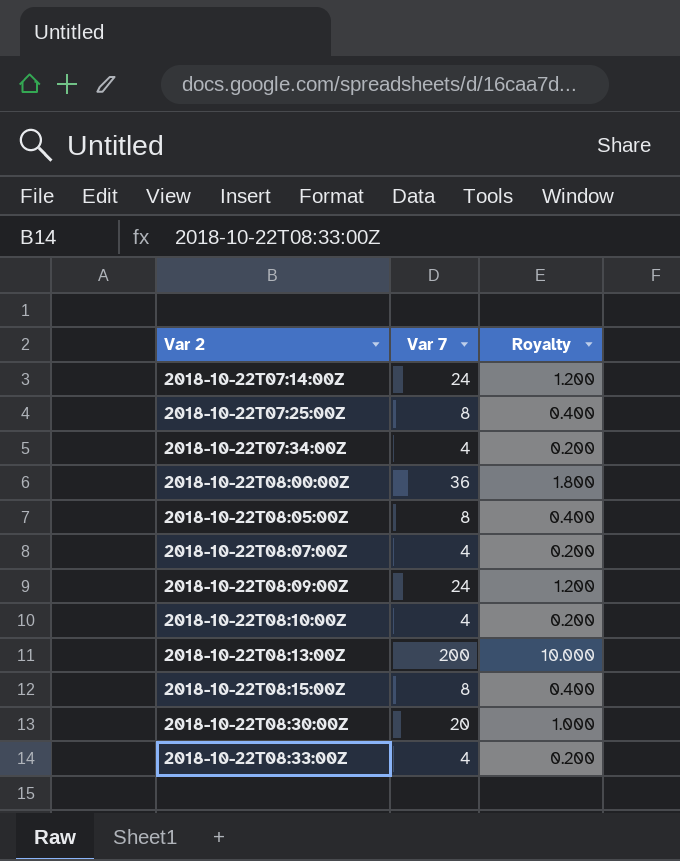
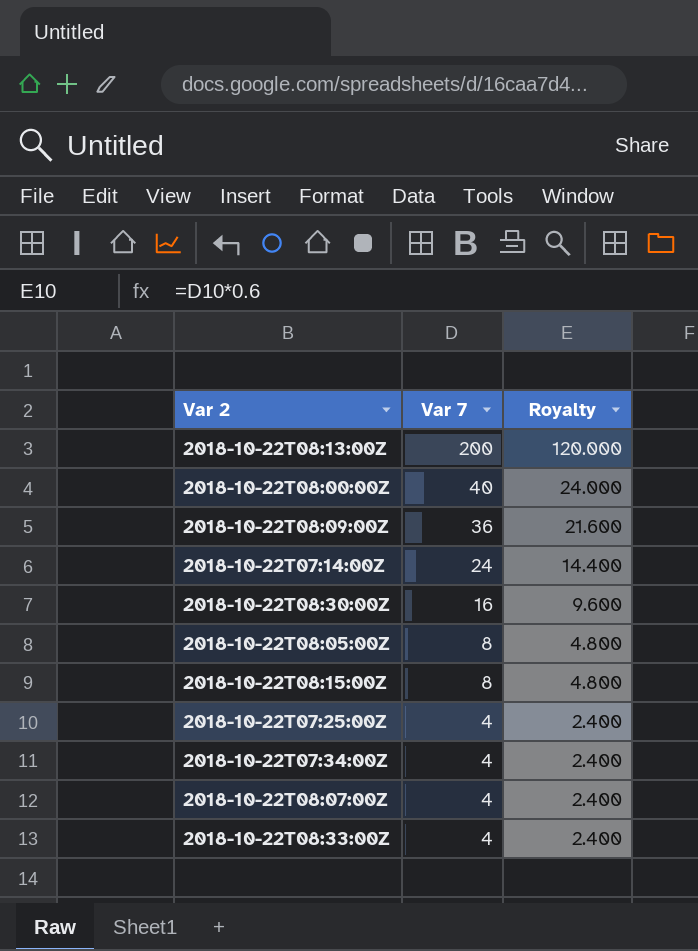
row order: Var 2 ascending -> Var 7 descending
column Royalty | formula: [Var 7] * 0.05 -> [Var 7] * 0.6
row 2018-10-22T08:10:00Z: 4 | 0.200 -> none
2018-10-22T08:00:00Z | Var 7: 36 -> 40
2018-10-22T08:09:00Z | Var 7: 24 -> 36
2018-10-22T08:30:00Z | Var 7: 20 -> 16
2018-10-22T07:25:00Z | Var 7: 8 -> 4

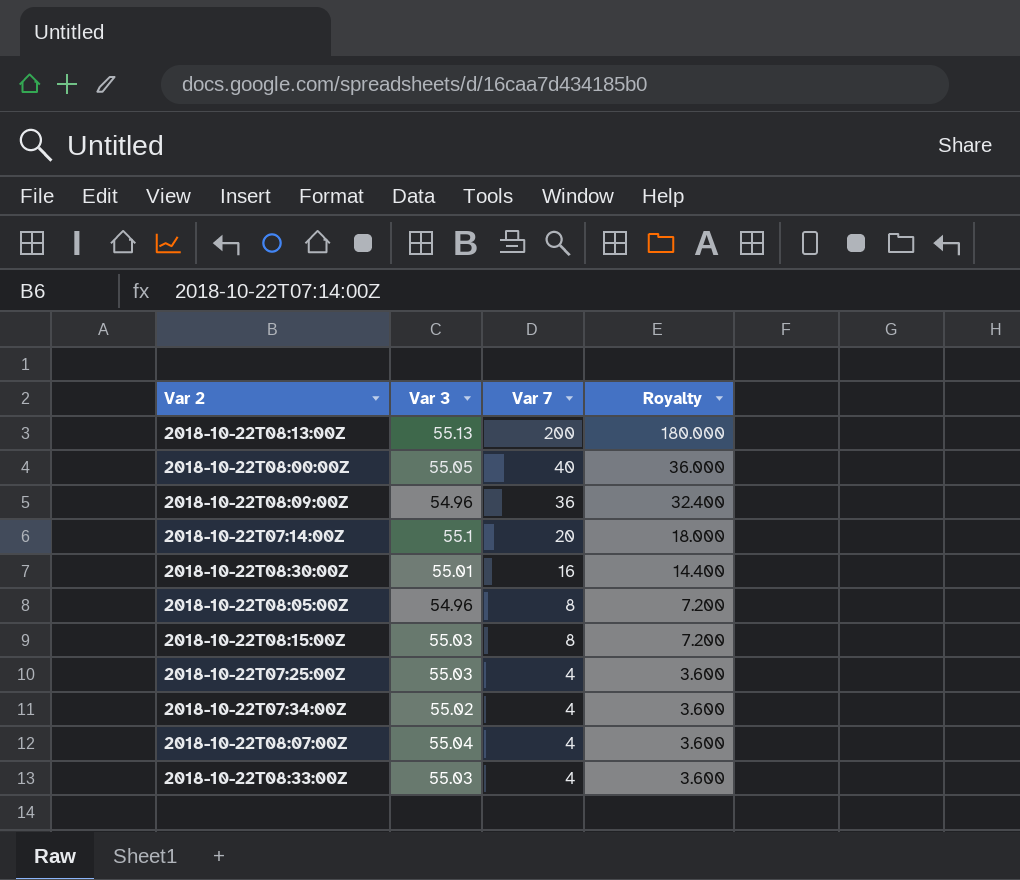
column Var 3 | position: none -> 2
column Royalty | formula: [Var 7] * 0.6 -> [Var 7] * 0.9
2018-10-22T07:14:00Z | Var 7: 24 -> 20

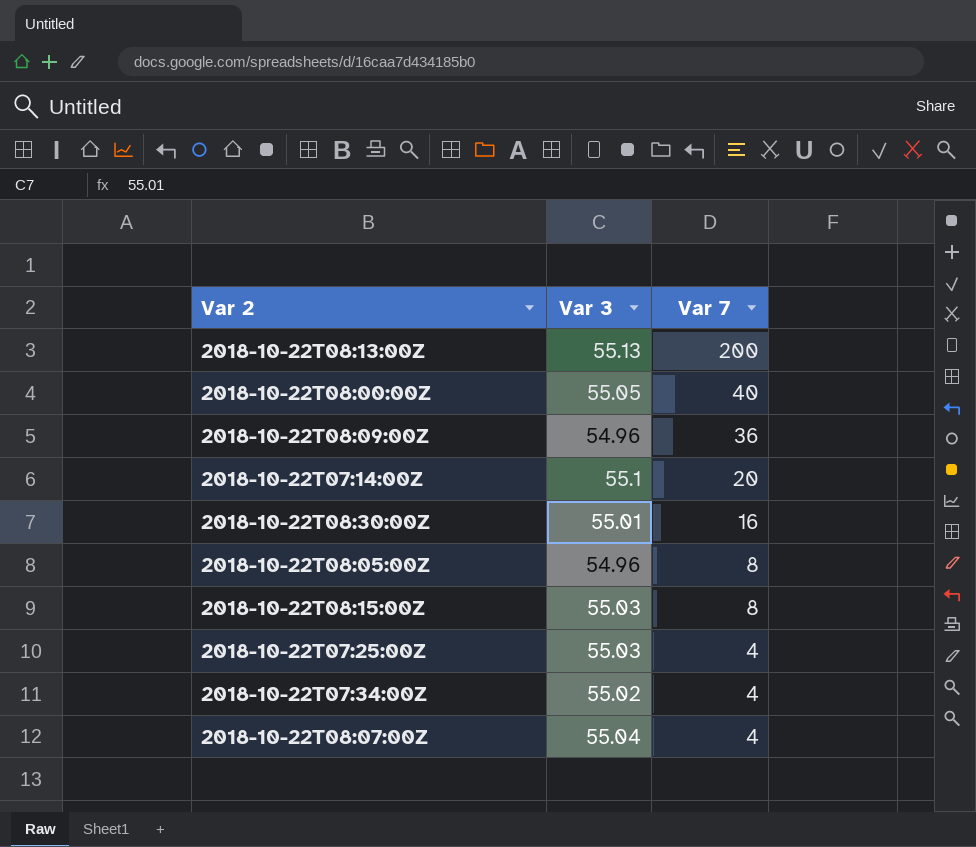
column Royalty | formula: [Var 7] * 0.9 -> none
row 2018-10-22T08:33:00Z: 55.03 | 4 | 3.600 -> none

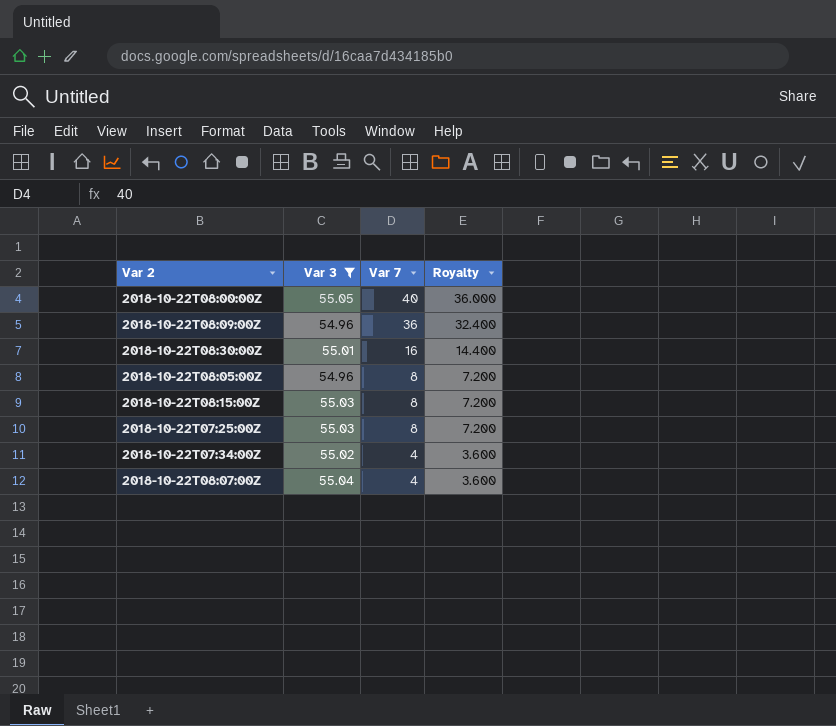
filter: none -> Var 3 <= 55.05
column Royalty | formula: none -> [Var 7] * 0.9
2018-10-22T07:25:00Z | Var 7: 4 -> 8

